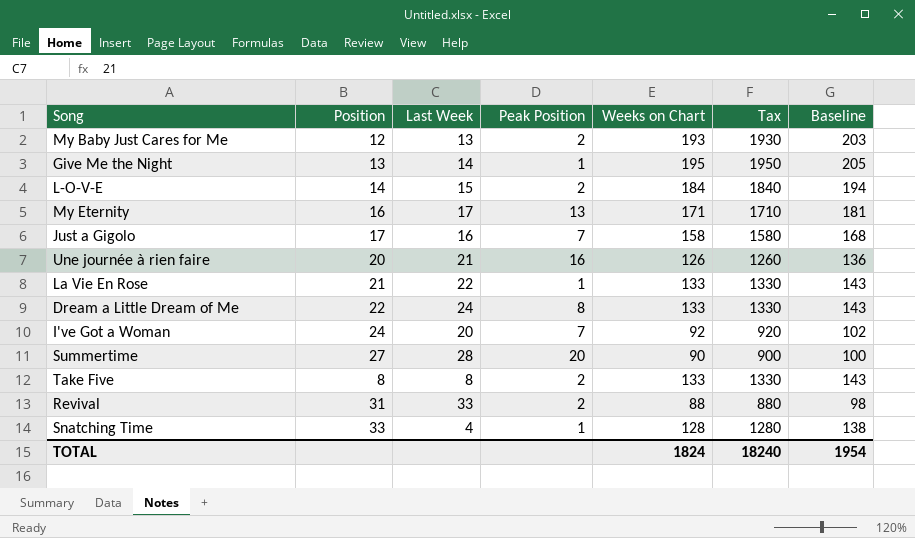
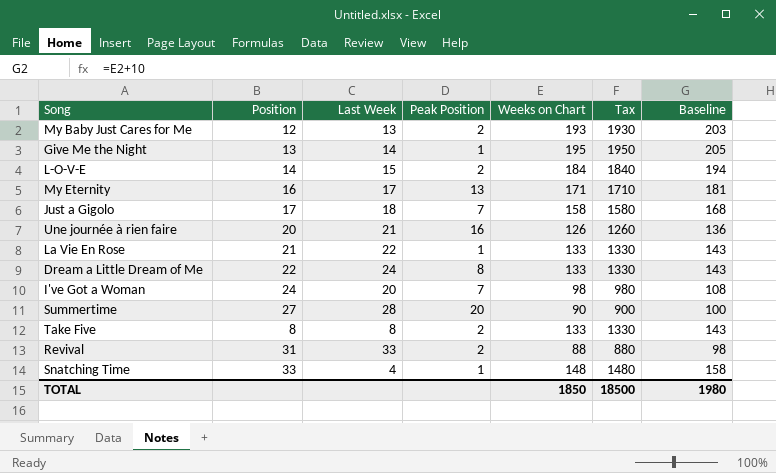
Just a Gigolo | Last Week: 16 -> 18
I've Got a Woman | Weeks on Chart: 92 -> 98
I've Got a Woman | Tax: 920 -> 980
I've Got a Woman | Baseline: 102 -> 108
Snatching Time | Weeks on Chart: 128 -> 148
Snatching Time | Tax: 1280 -> 1480
Snatching Time | Baseline: 138 -> 158
TOTAL | Weeks on Chart: 1824 -> 1850
TOTAL | Tax: 18240 -> 18500
TOTAL | Baseline: 1954 -> 1980

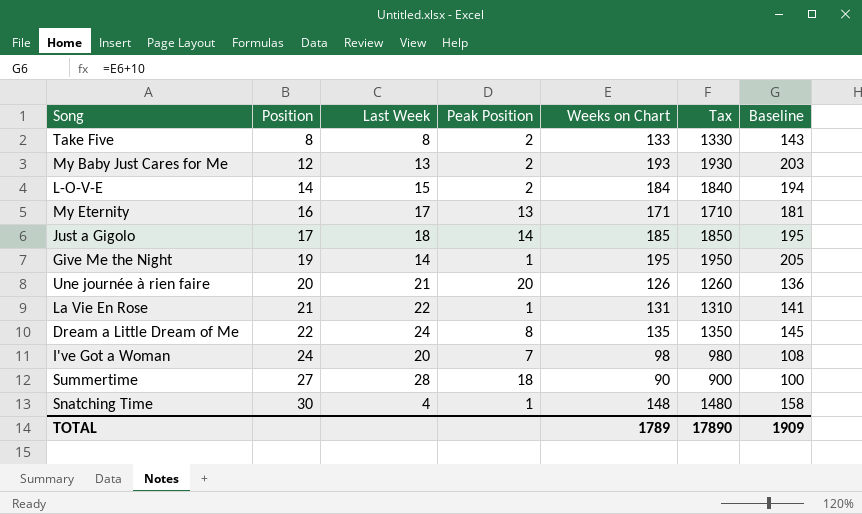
row order: none -> Position ascending
row Revival: 31 | 33 | 2 | 88 | 880 | 98 -> none
Just a Gigolo | Peak Position: 7 -> 14
Just a Gigolo | Weeks on Chart: 158 -> 185
Just a Gigolo | Tax: 1580 -> 1850
Just a Gigolo | Baseline: 168 -> 195
Give Me the Night | Position: 13 -> 19
Une journée à rien faire | Peak Position: 16 -> 20
La Vie En Rose | Weeks on Chart: 133 -> 131
La Vie En Rose | Tax: 1330 -> 1310
La Vie En Rose | Baseline: 143 -> 141
Dream a Little Dream of Me | Weeks on Chart: 133 -> 135
Dream a Little Dream of Me | Tax: 1330 -> 1350
Dream a Little Dream of Me | Baseline: 143 -> 145
Summertime | Peak Position: 20 -> 18
Snatching Time | Position: 33 -> 30
TOTAL | Weeks on Chart: 1850 -> 1789
TOTAL | Tax: 18500 -> 17890
TOTAL | Baseline: 1980 -> 1909

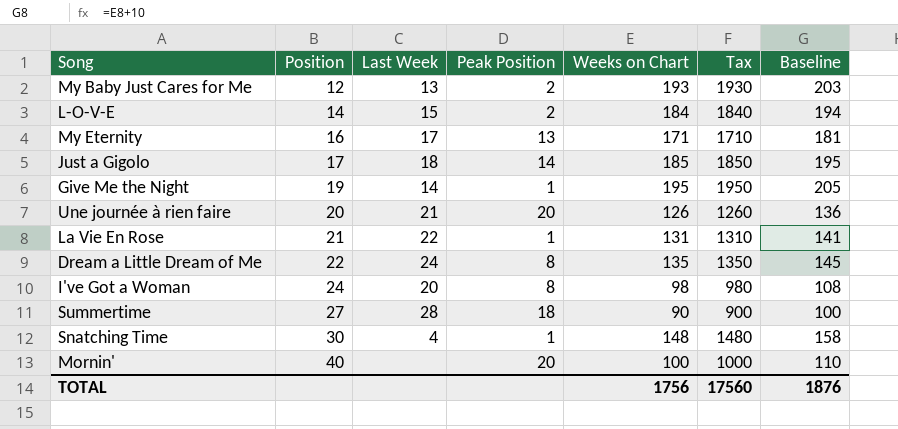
row Take Five: 8 | 8 | 2 | 133 | 1330 | 143 -> none
I've Got a Woman | Peak Position: 7 -> 8
row Mornin': none -> 40 | none | 20 | 100 | 1000 | 110
TOTAL | Weeks on Chart: 1789 -> 1756
TOTAL | Tax: 17890 -> 17560
TOTAL | Baseline: 1909 -> 1876

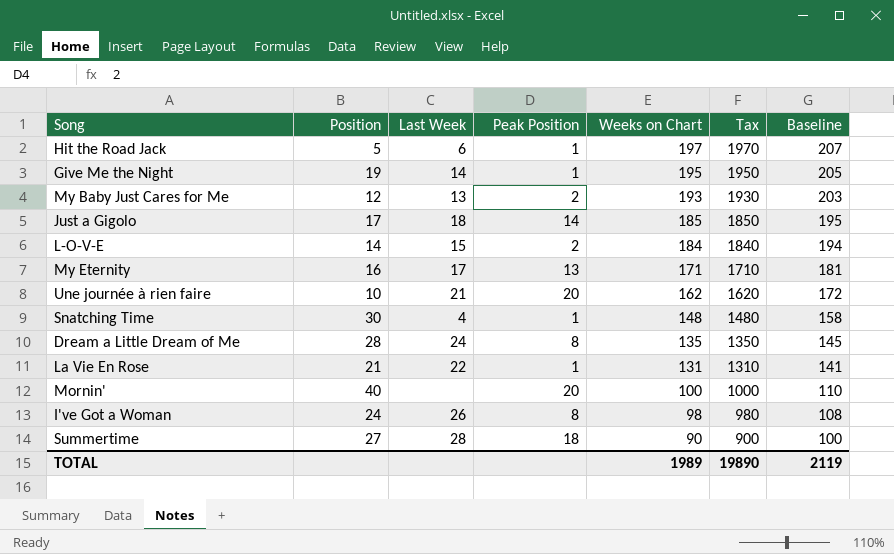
row order: Position ascending -> Weeks on Chart descending
row Hit the Road Jack: none -> 5 | 6 | 1 | 197 | 1970 | 207
Une journée à rien faire | Position: 20 -> 10
Une journée à rien faire | Weeks on Chart: 126 -> 162
Une journée à rien faire | Tax: 1260 -> 1620
Une journée à rien faire | Baseline: 136 -> 172
Dream a Little Dream of Me | Position: 22 -> 28
I've Got a Woman | Last Week: 20 -> 26
TOTAL | Weeks on Chart: 1756 -> 1989
TOTAL | Tax: 17560 -> 19890
TOTAL | Baseline: 1876 -> 2119

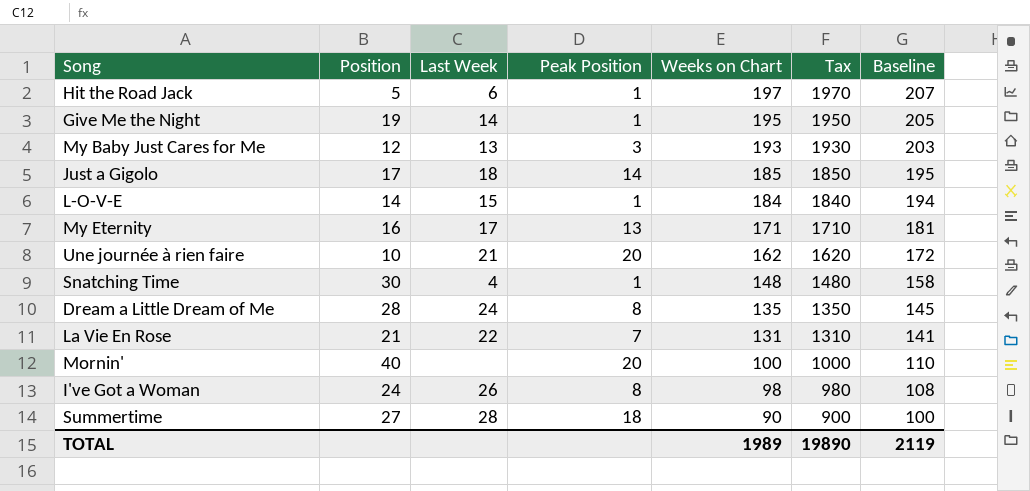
My Baby Just Cares for Me | Peak Position: 2 -> 3
L-O-V-E | Peak Position: 2 -> 1
La Vie En Rose | Peak Position: 1 -> 7

